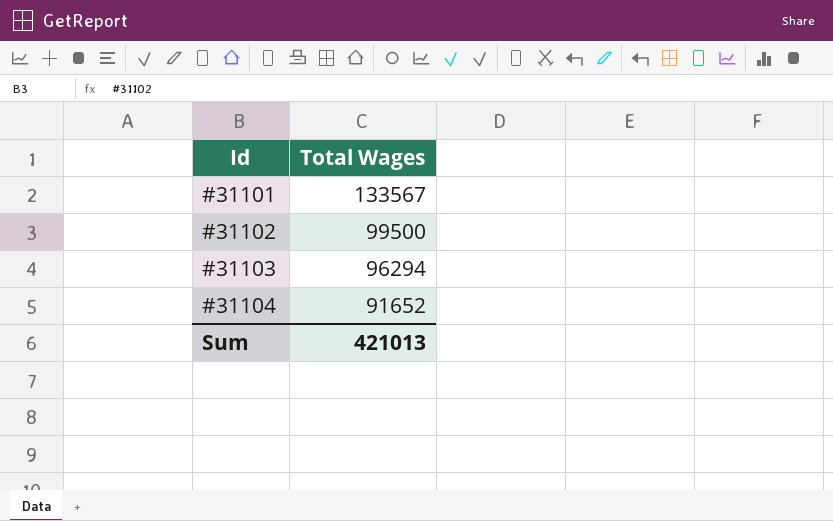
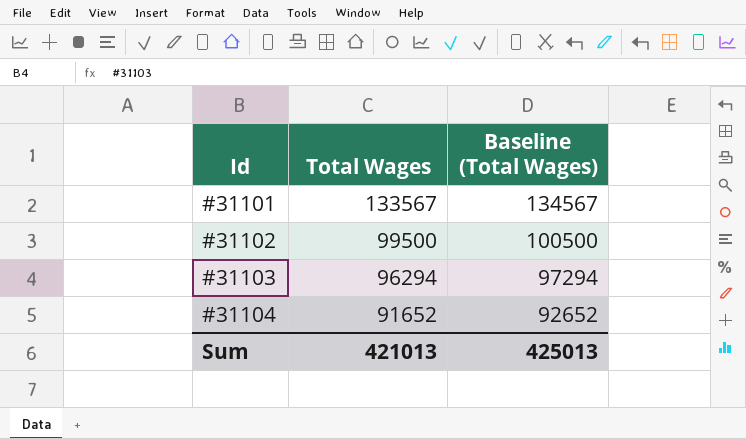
column Baseline (Total Wages) | formula: none -> [Total Wages] + 1000

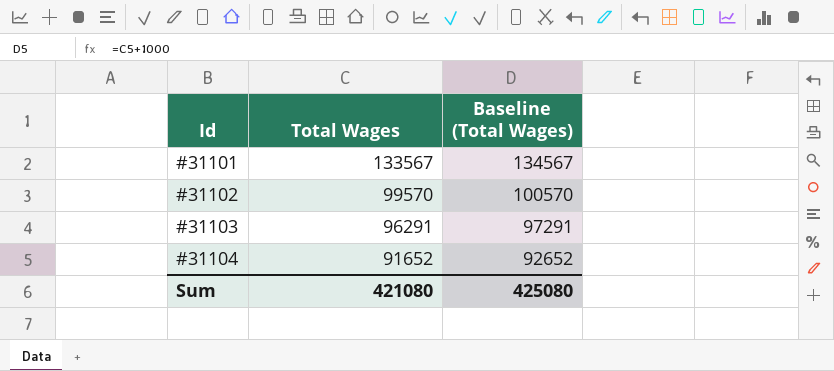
#31102 | Total Wages: 99500 -> 99570
#31102 | Baseline (Total Wages): 100500 -> 100570
#31103 | Total Wages: 96294 -> 96291
#31103 | Baseline (Total Wages): 97294 -> 97291
Sum | Total Wages: 421013 -> 421080
Sum | Baseline (Total Wages): 425013 -> 425080

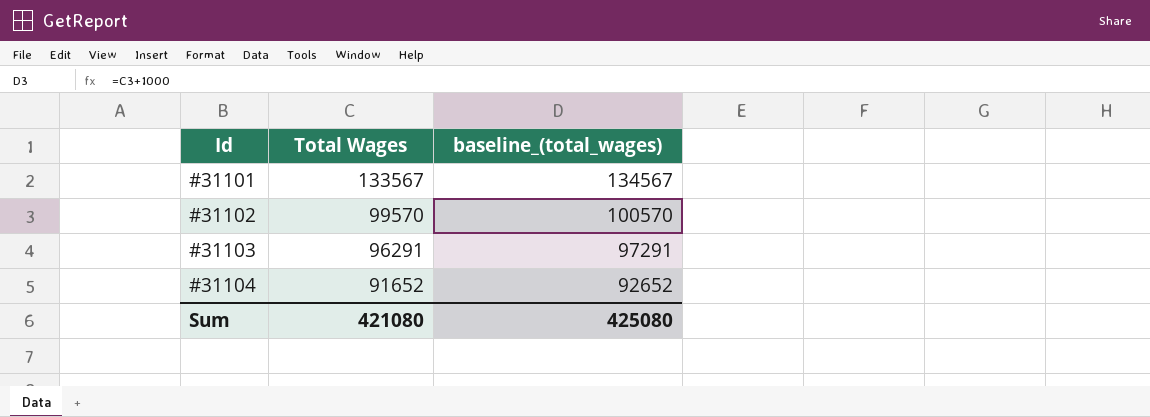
column name: Baseline (Total Wages) -> baseline_(total_wages)

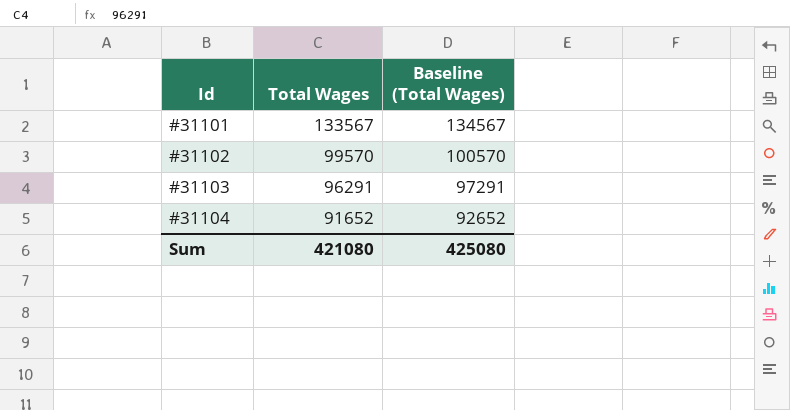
column name: baseline_(total_wages) -> Baseline (Total Wages)

